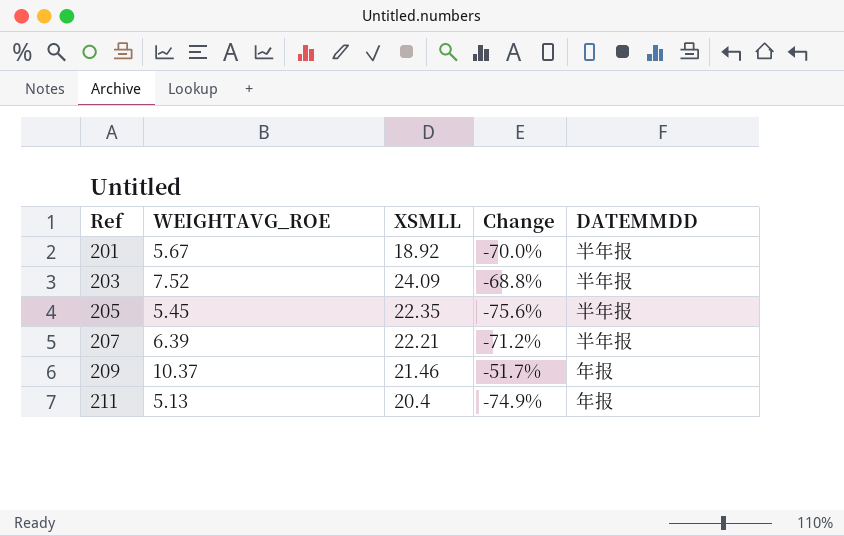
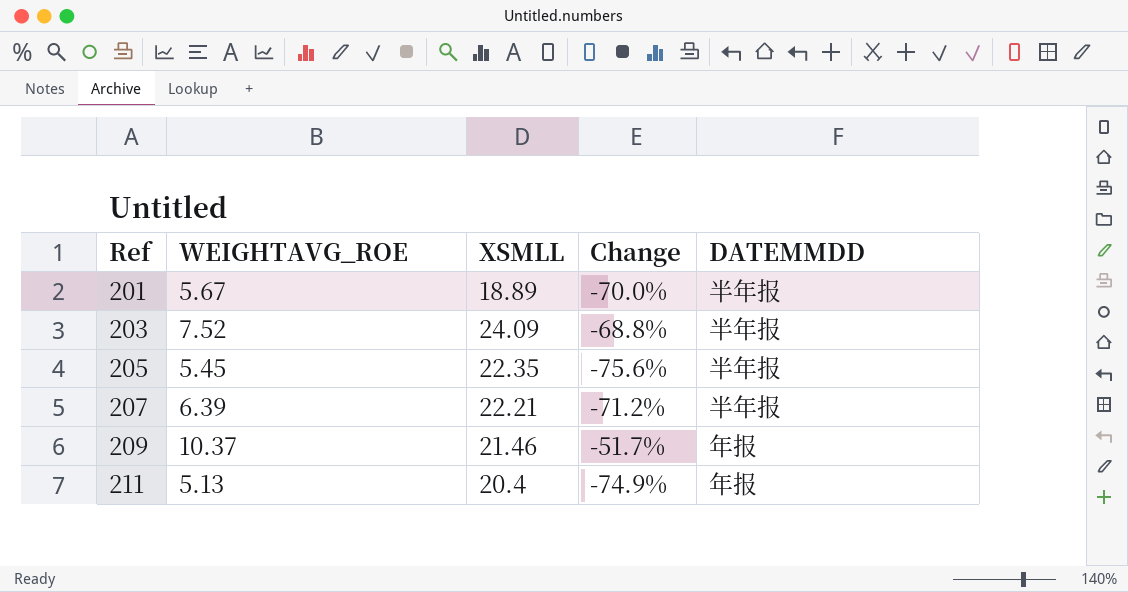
201 | XSMLL: 18.92 -> 18.89

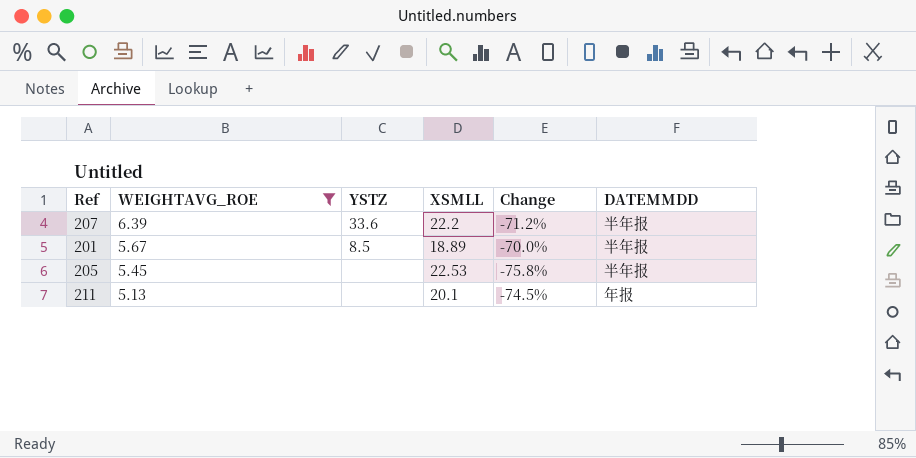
filter: none -> WEIGHTAVG_ROE <= 6.39
row order: Ref ascending -> WEIGHTAVG_ROE descending
column YSTZ | position: none -> 3
207 | XSMLL: 22.21 -> 22.2
205 | XSMLL: 22.35 -> 22.53
205 | Change: -75.6% -> -75.8%
211 | XSMLL: 20.4 -> 20.1
211 | Change: -74.9% -> -74.5%

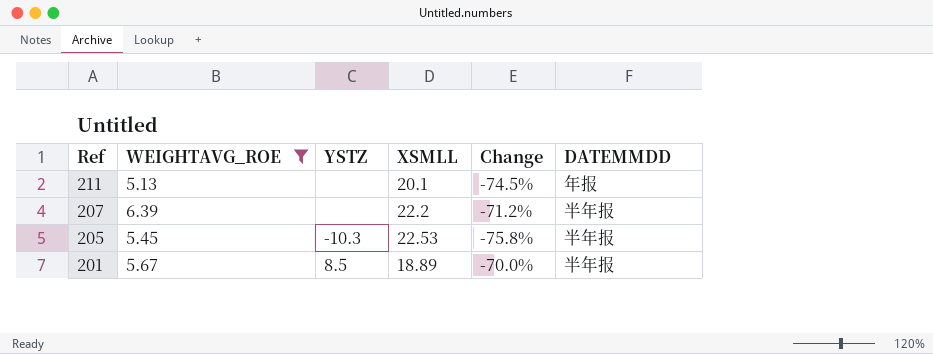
row order: WEIGHTAVG_ROE descending -> Ref descending
207 | YSTZ: 33.6 -> none
205 | YSTZ: none -> -10.3

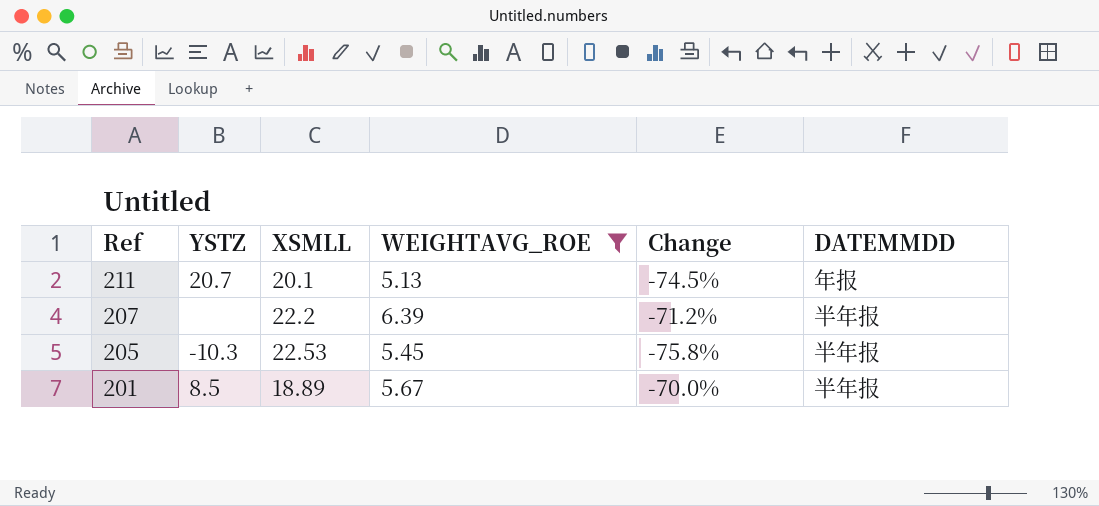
column WEIGHTAVG_ROE | position: 2 -> 4
211 | YSTZ: none -> 20.7

